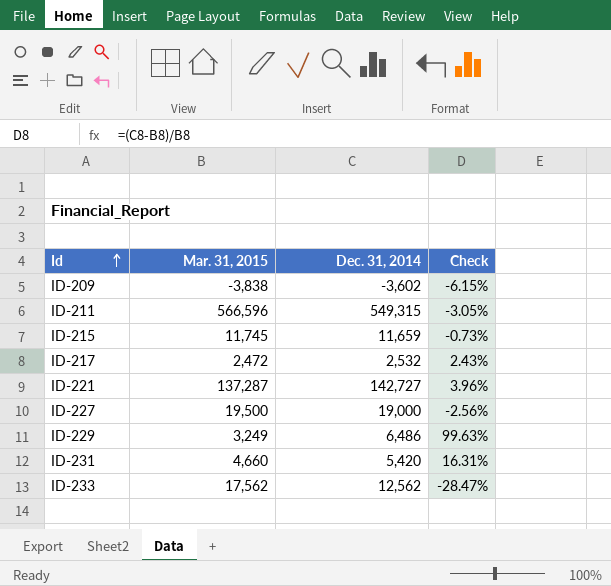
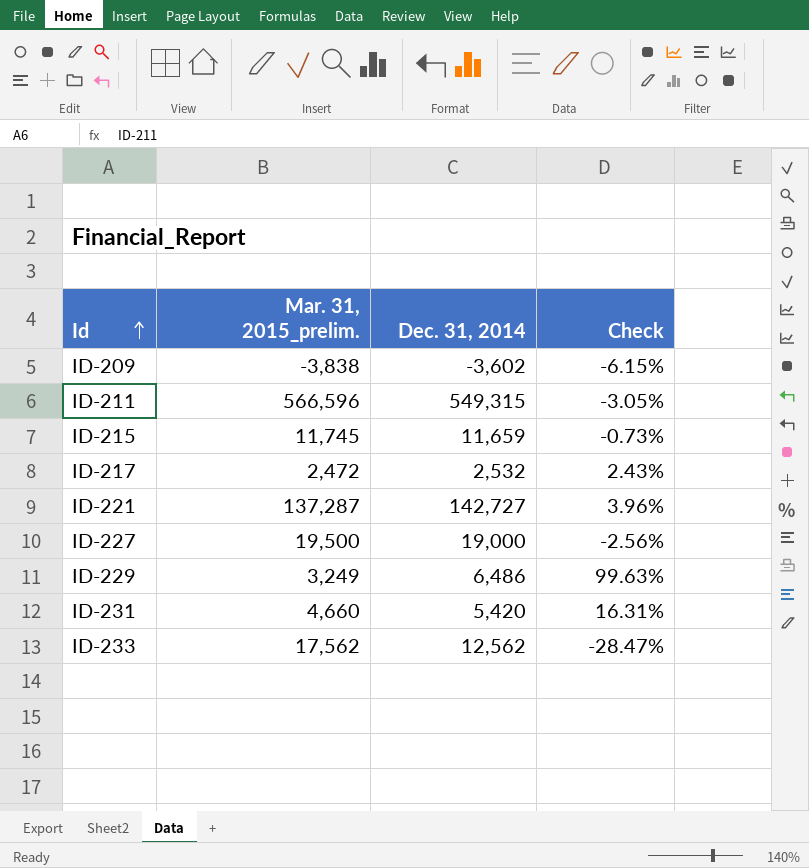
column name: Mar. 31, 2015 -> Mar. 31, 2015_prelim.

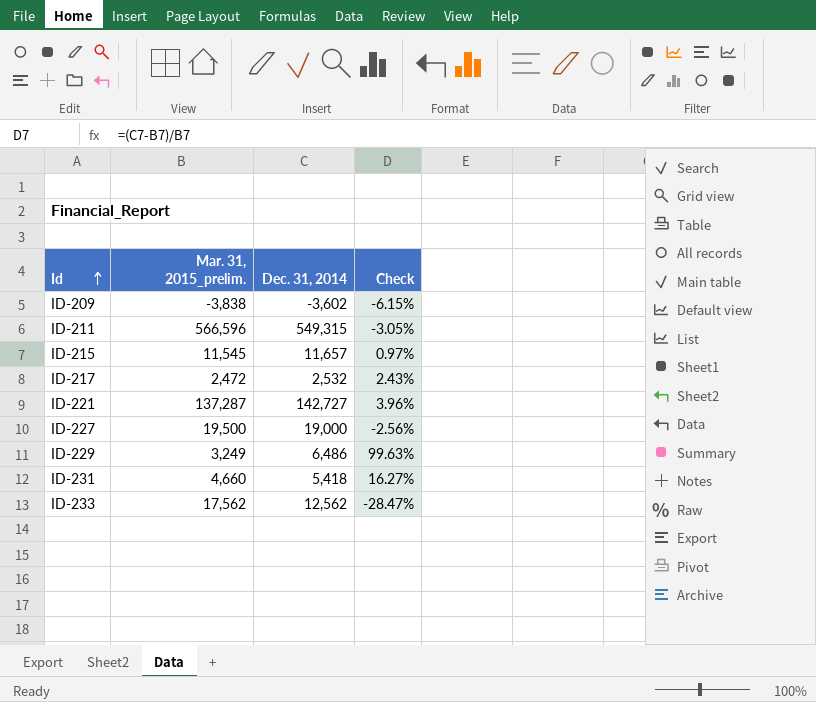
ID-215 | Mar. 31, 2015_prelim.: 11,745 -> 11,545
ID-215 | Dec. 31, 2014: 11,659 -> 11,657
ID-215 | Check: -0.73% -> 0.97%
ID-231 | Dec. 31, 2014: 5,420 -> 5,418
ID-231 | Check: 16.31% -> 16.27%

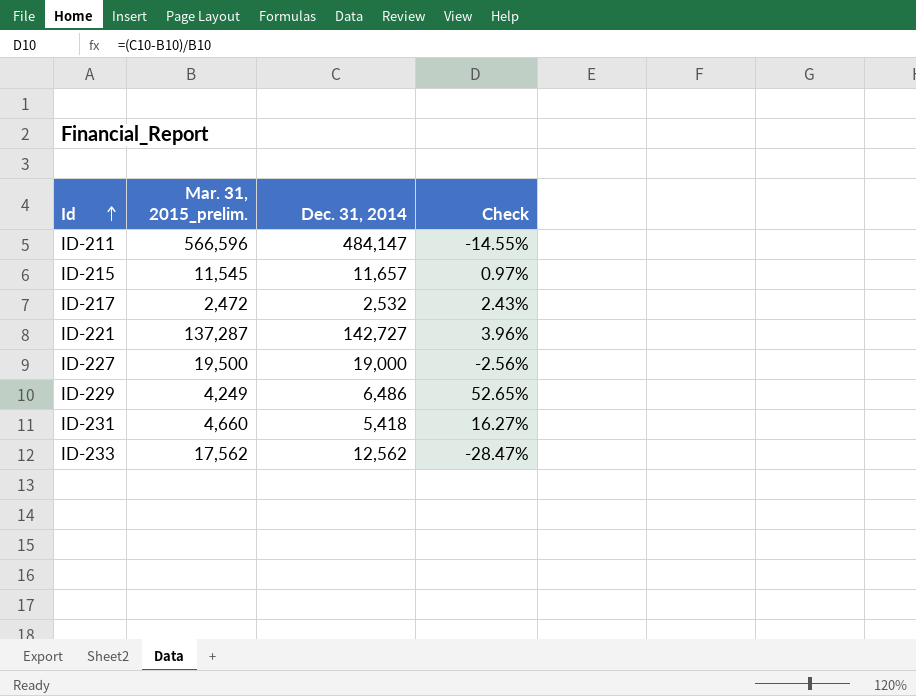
row ID-209: -3,838 | -3,602 | -6.15% -> none
ID-211 | Dec. 31, 2014: 549,315 -> 484,147
ID-211 | Check: -3.05% -> -14.55%
ID-229 | Mar. 31, 2015_prelim.: 3,249 -> 4,249
ID-229 | Check: 99.63% -> 52.65%

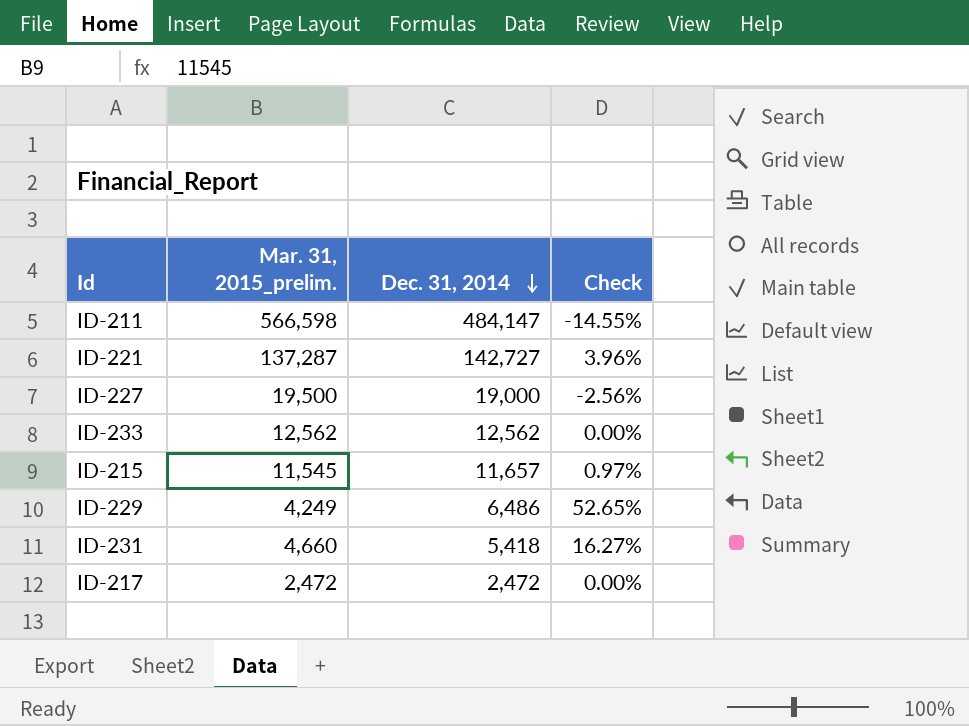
row order: Id ascending -> Dec. 31, 2014 descending
ID-211 | Mar. 31, 2015_prelim.: 566,596 -> 566,598
ID-233 | Mar. 31, 2015_prelim.: 17,562 -> 12,562
ID-233 | Check: -28.47% -> 0.00%
ID-217 | Dec. 31, 2014: 2,532 -> 2,472
ID-217 | Check: 2.43% -> 0.00%

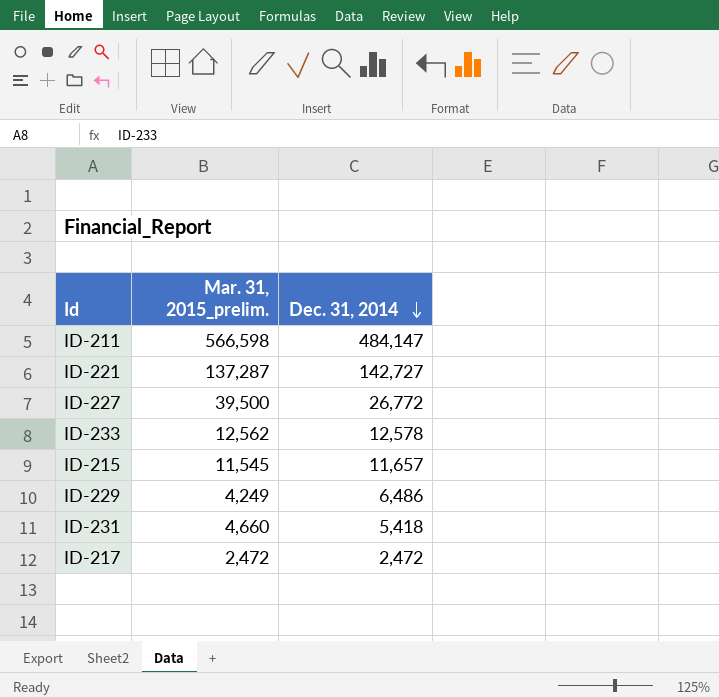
column Check | formula: ([Dec. 31, 2014] - [Mar. 31, 2015_prelim.]) / [Mar. 31, 2015_prelim.] -> none
ID-227 | Mar. 31, 2015_prelim.: 19,500 -> 39,500
ID-227 | Dec. 31, 2014: 19,000 -> 26,772
ID-233 | Dec. 31, 2014: 12,562 -> 12,578

